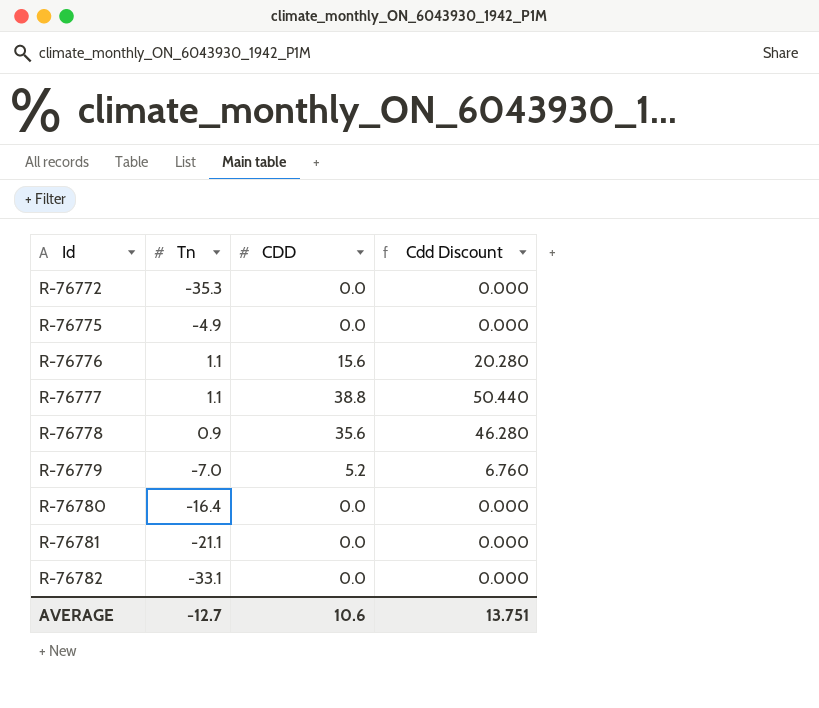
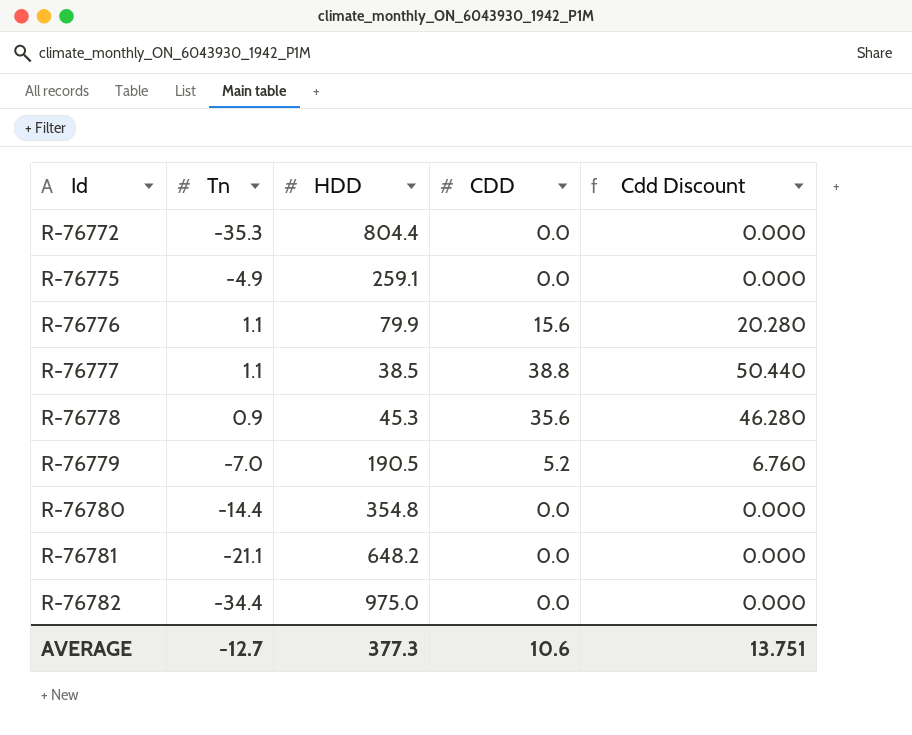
column HDD | position: none -> 3
R-76780 | Tn: -16.4 -> -14.4
R-76782 | Tn: -33.1 -> -34.4

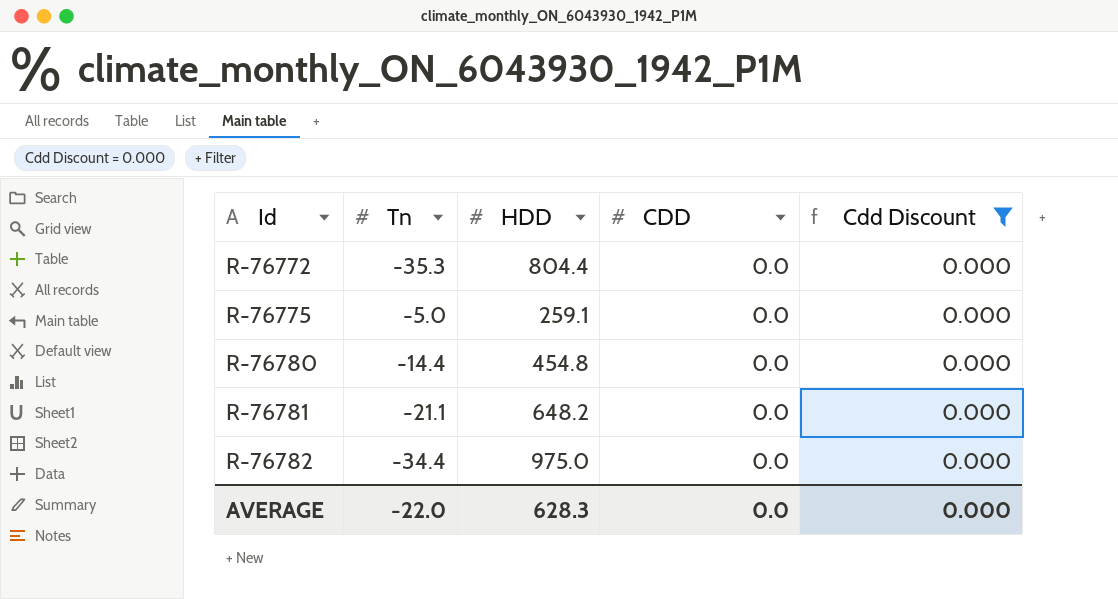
filter: none -> Cdd Discount = 0.000
R-76775 | Tn: -4.9 -> -5.0
R-76780 | HDD: 354.8 -> 454.8
AVERAGE | Tn: -12.7 -> -22.0
AVERAGE | HDD: 377.3 -> 628.3
AVERAGE | CDD: 10.6 -> 0.0
AVERAGE | Cdd Discount: 13.751 -> 0.000

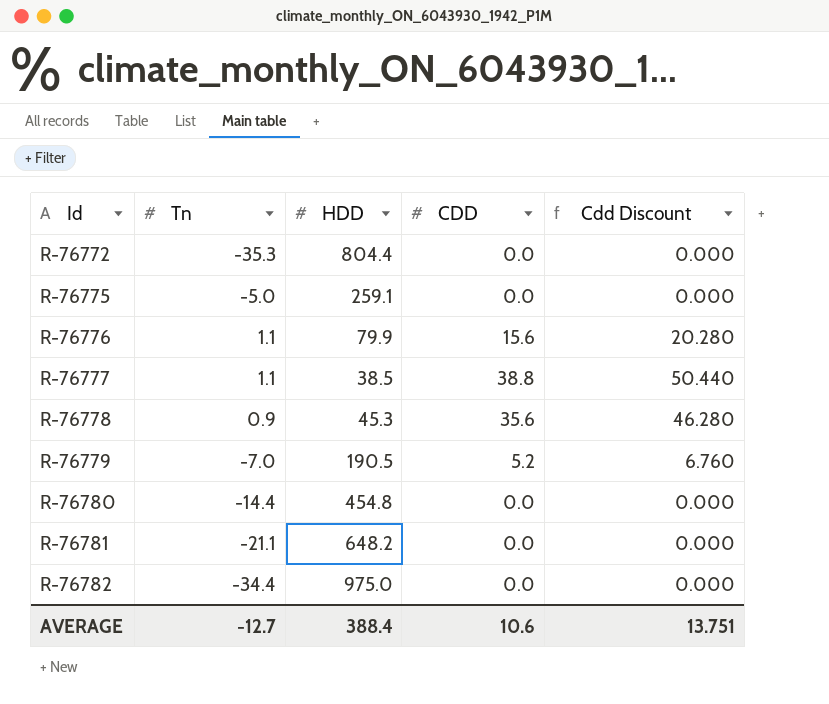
filter: Cdd Discount = 0.000 -> none
AVERAGE | Tn: -22.0 -> -12.7
AVERAGE | HDD: 628.3 -> 388.4
AVERAGE | CDD: 0.0 -> 10.6
AVERAGE | Cdd Discount: 0.000 -> 13.751

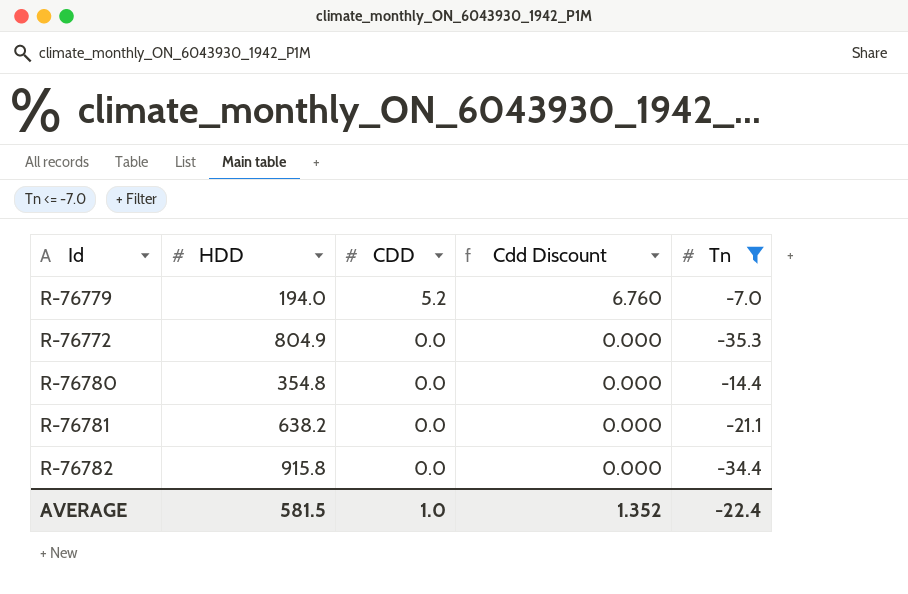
filter: none -> Tn <= -7.0
row order: Id ascending -> CDD descending
column Tn | position: 2 -> 5
R-76779 | HDD: 190.5 -> 194.0
R-76772 | HDD: 804.4 -> 804.9
R-76780 | HDD: 454.8 -> 354.8
R-76781 | HDD: 648.2 -> 638.2
R-76782 | HDD: 975.0 -> 915.8
AVERAGE | HDD: 388.4 -> 581.5
AVERAGE | CDD: 10.6 -> 1.0
AVERAGE | Cdd Discount: 13.751 -> 1.352
AVERAGE | Tn: -12.7 -> -22.4

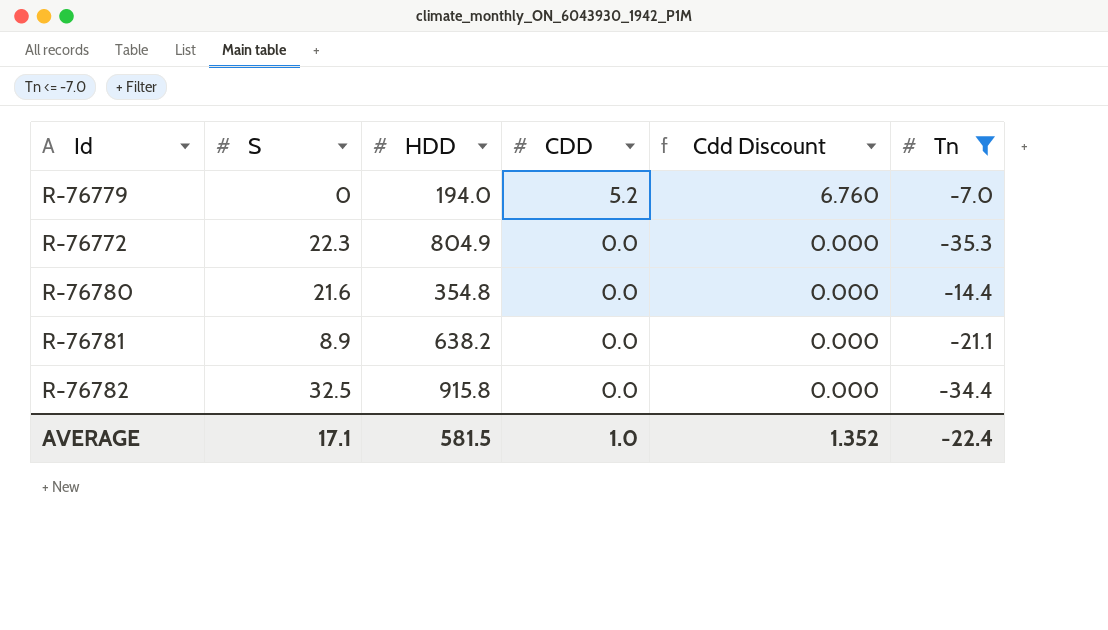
column S | position: none -> 2

